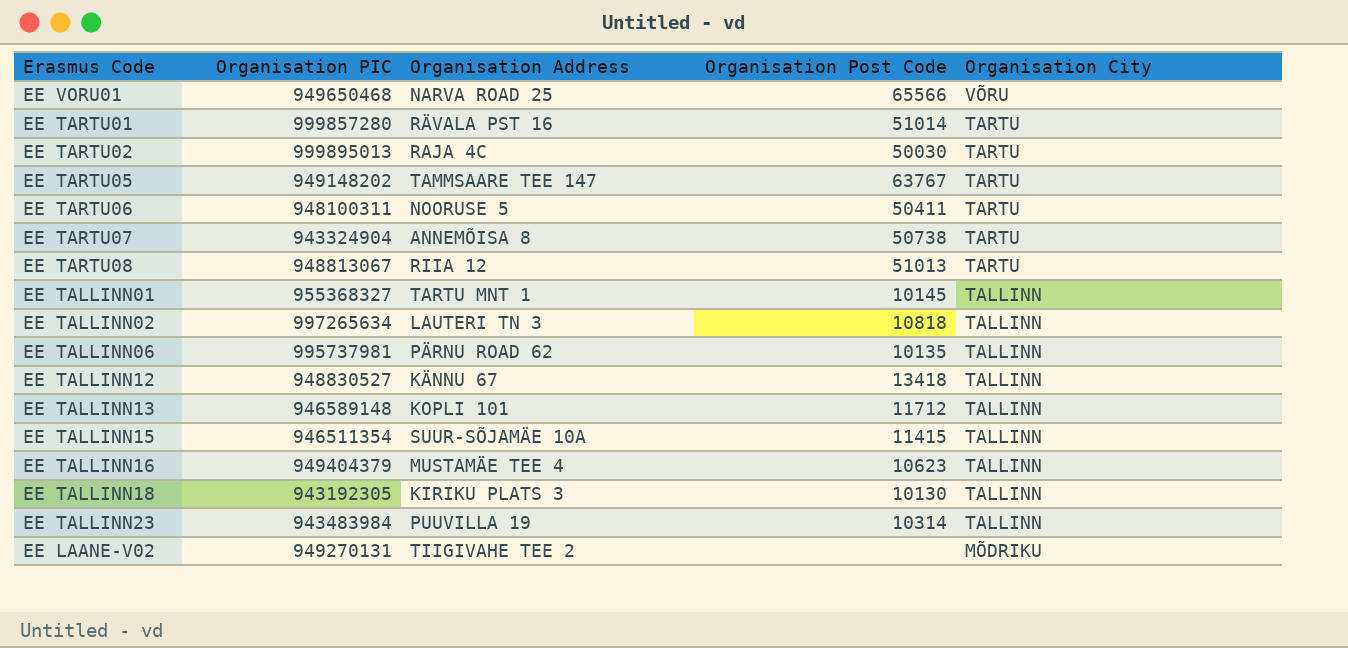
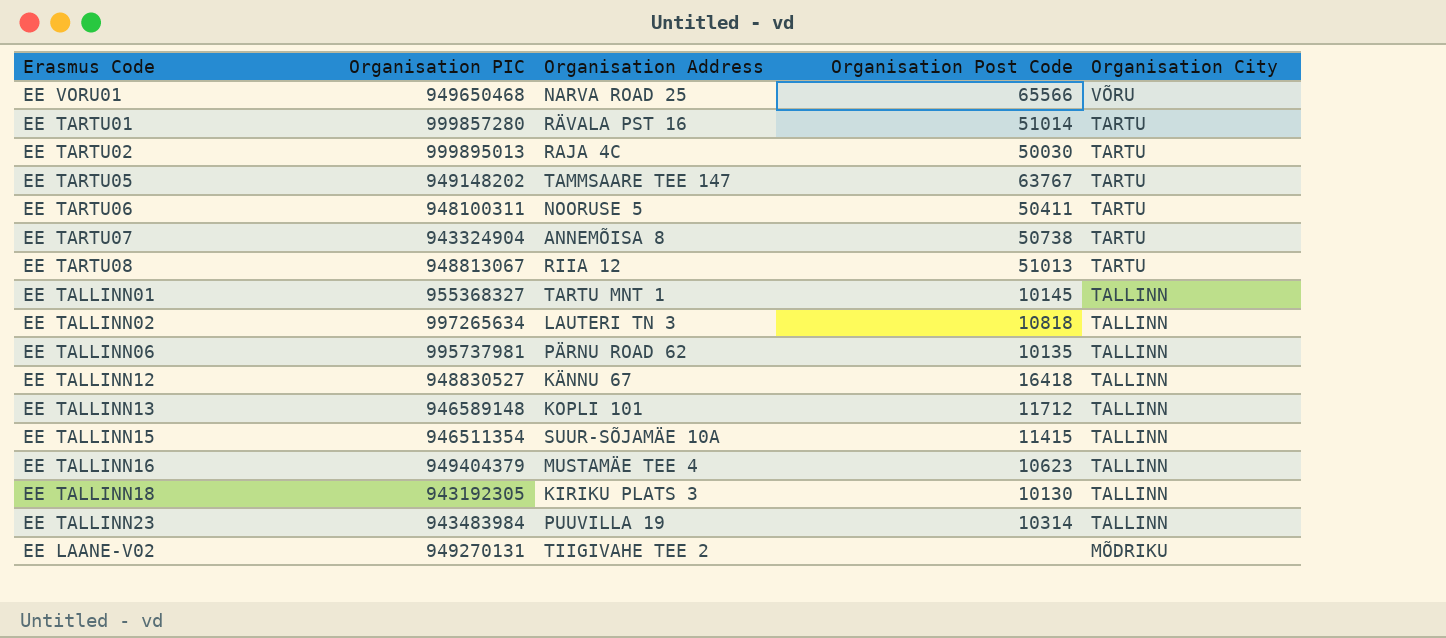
EE TALLINN12 | Organisation Post Code: 13418 -> 16418

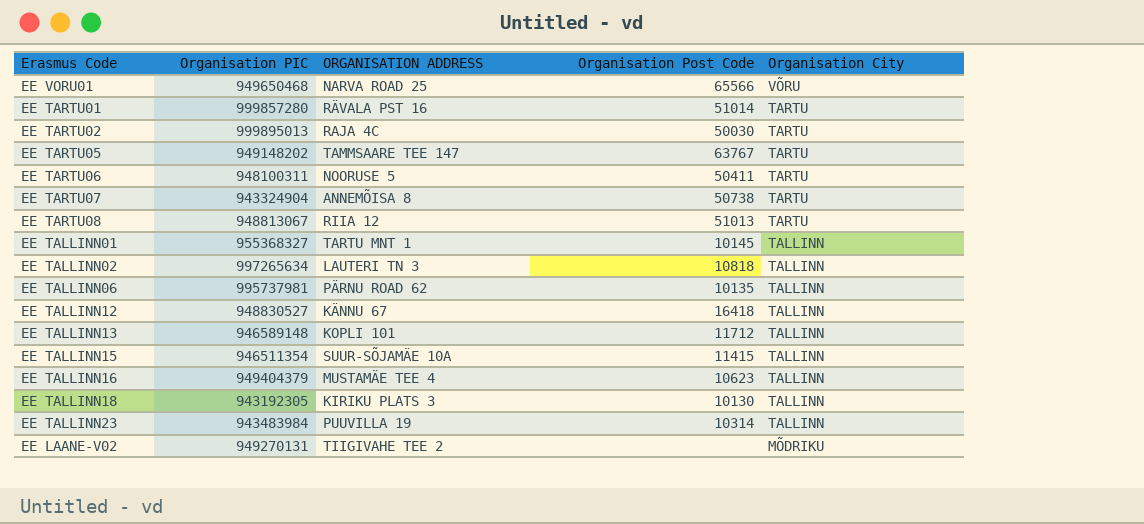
column name: Organisation Address -> ORGANISATION ADDRESS

